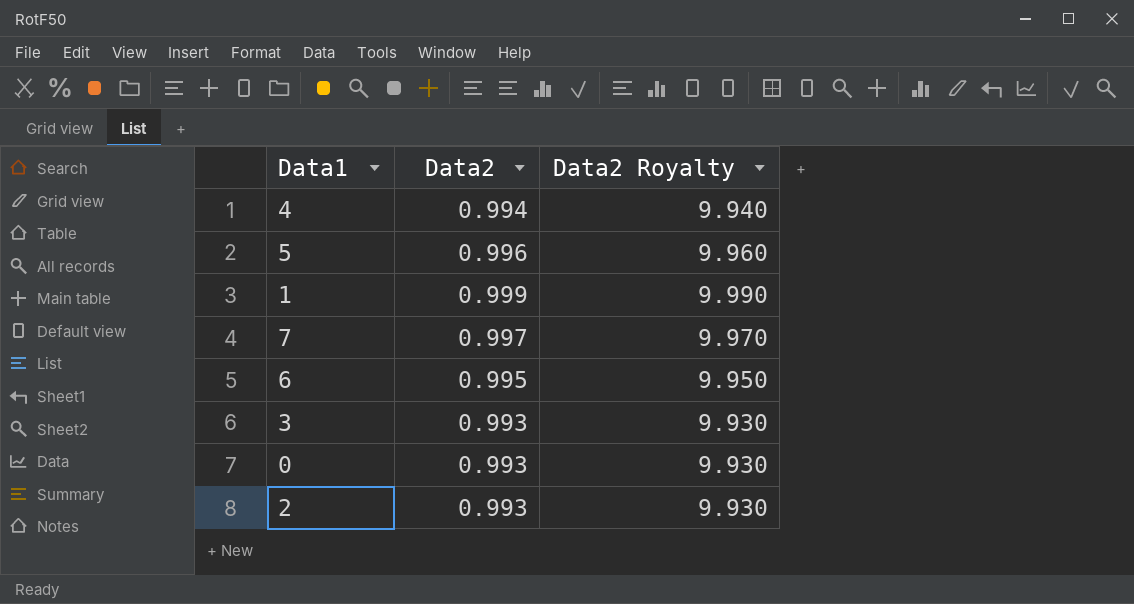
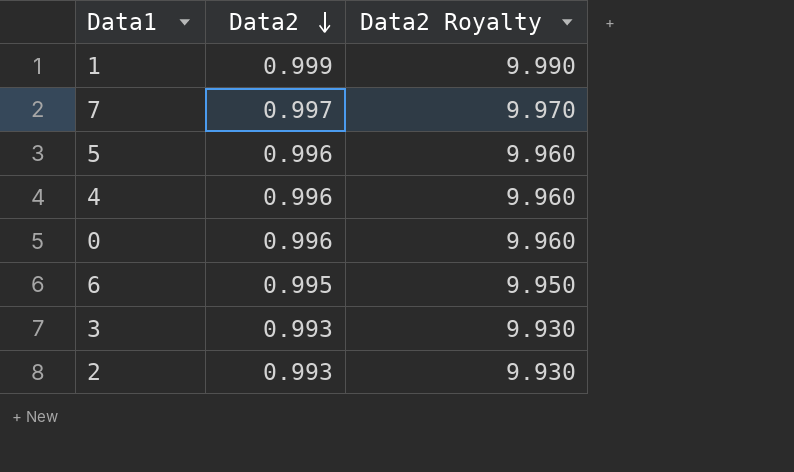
row order: none -> Data2 descending
4 | Data2: 0.994 -> 0.996
4 | Data2 Royalty: 9.940 -> 9.960
0 | Data2: 0.993 -> 0.996
0 | Data2 Royalty: 9.930 -> 9.960

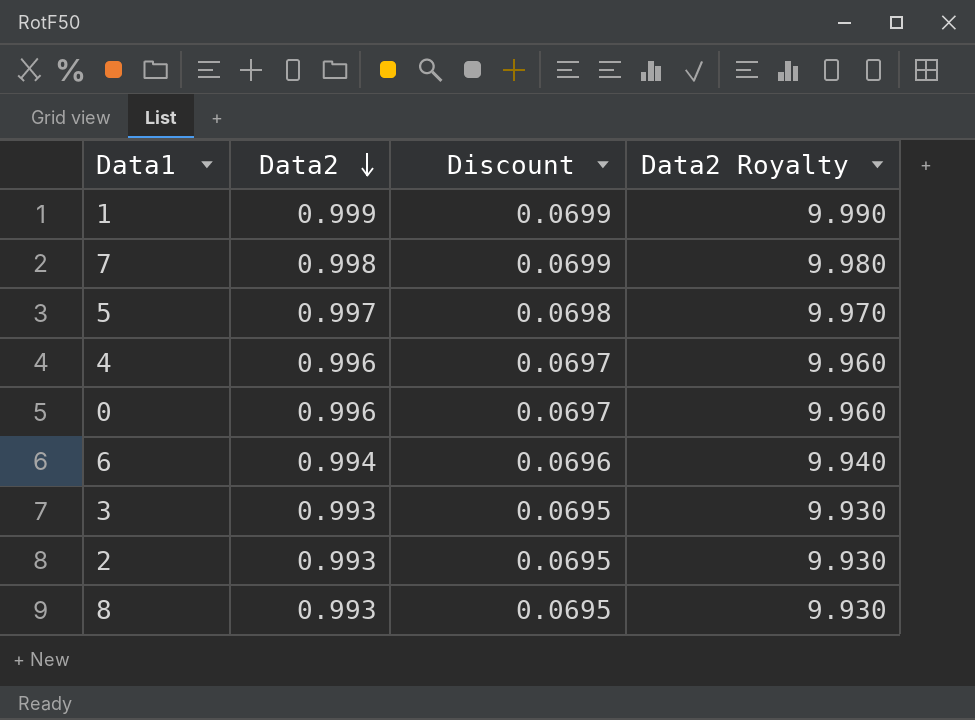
column Discount | formula: none -> [Data2] * 0.07
7 | Data2: 0.997 -> 0.998
7 | Data2 Royalty: 9.970 -> 9.980
5 | Data2: 0.996 -> 0.997
5 | Data2 Royalty: 9.960 -> 9.970
6 | Data2: 0.995 -> 0.994
6 | Data2 Royalty: 9.950 -> 9.940
row 8: none -> 0.993 | 0.0695 | 9.930

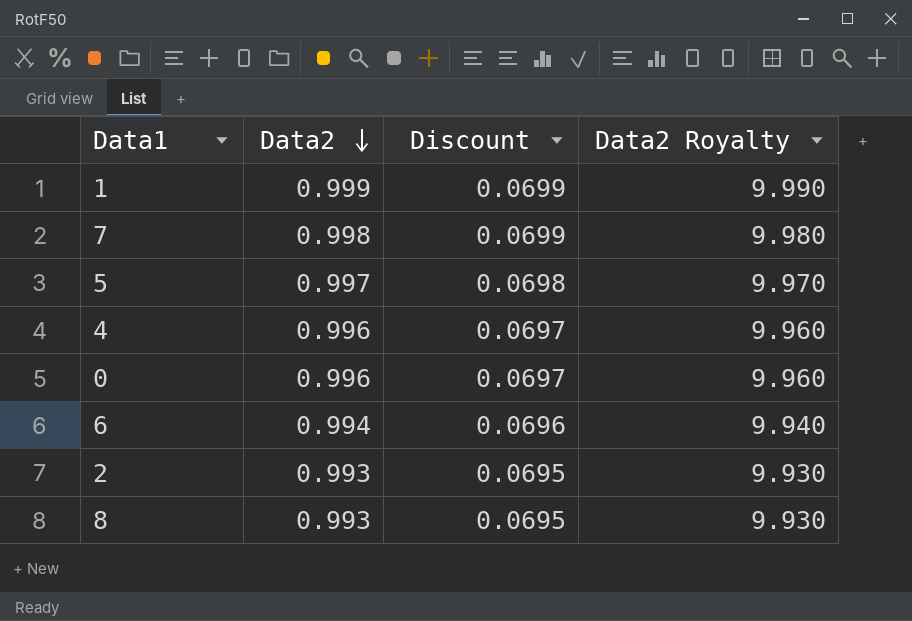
row 3: 0.993 | 0.0695 | 9.930 -> none

